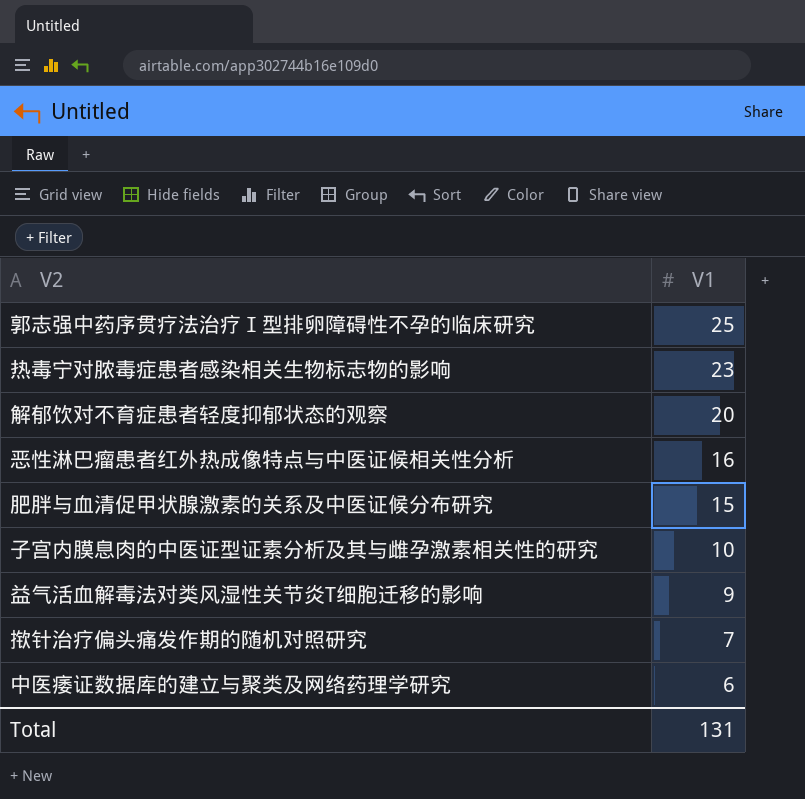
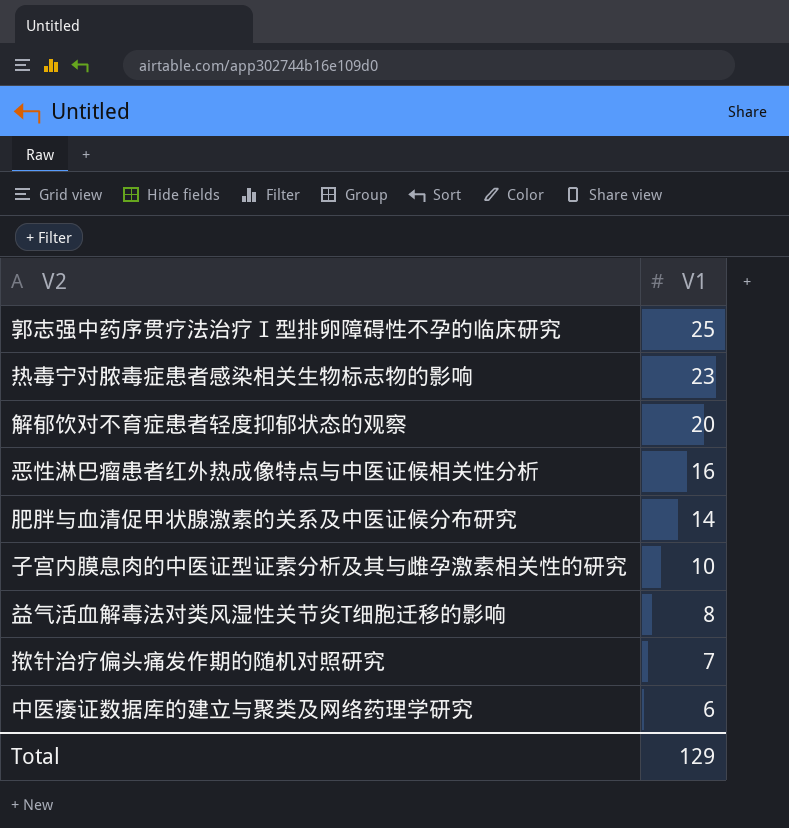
肥胖与血清促甲状腺激素的关系及中医证候分布研究 | V1: 15 -> 14
益气活血解毒法对类风湿性关节炎T细胞迁移的影响 | V1: 9 -> 8
Total | V1: 131 -> 129

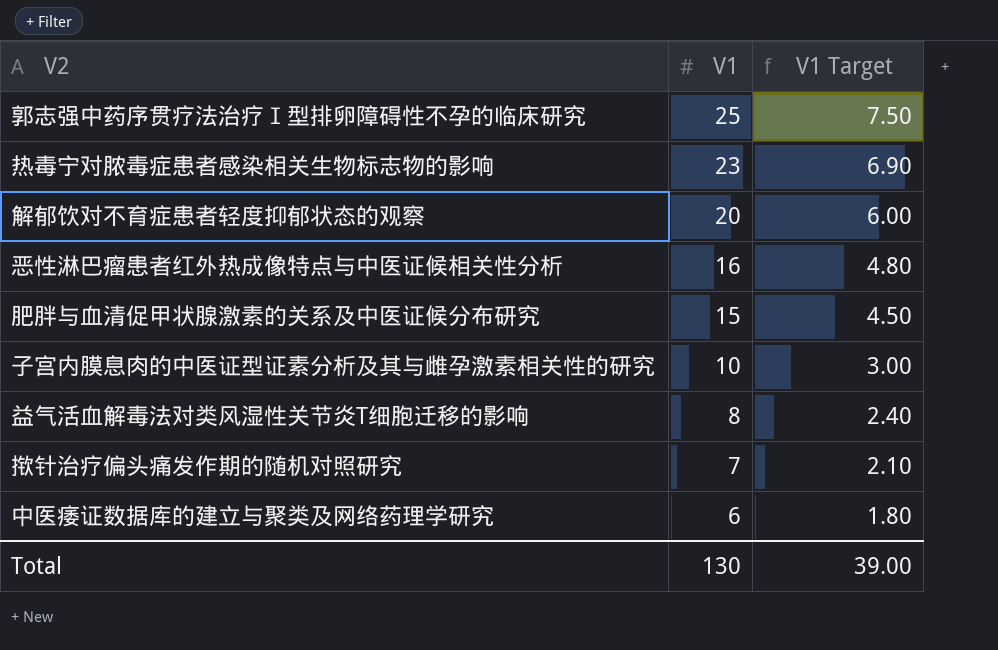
column V1 Target | formula: none -> [V1] * 0.3
肥胖与血清促甲状腺激素的关系及中医证候分布研究 | V1: 14 -> 15
Total | V1: 129 -> 130

